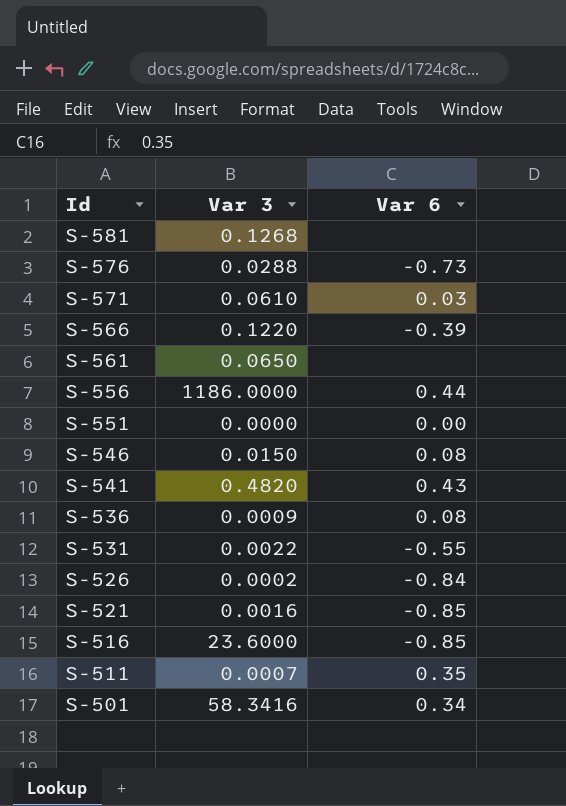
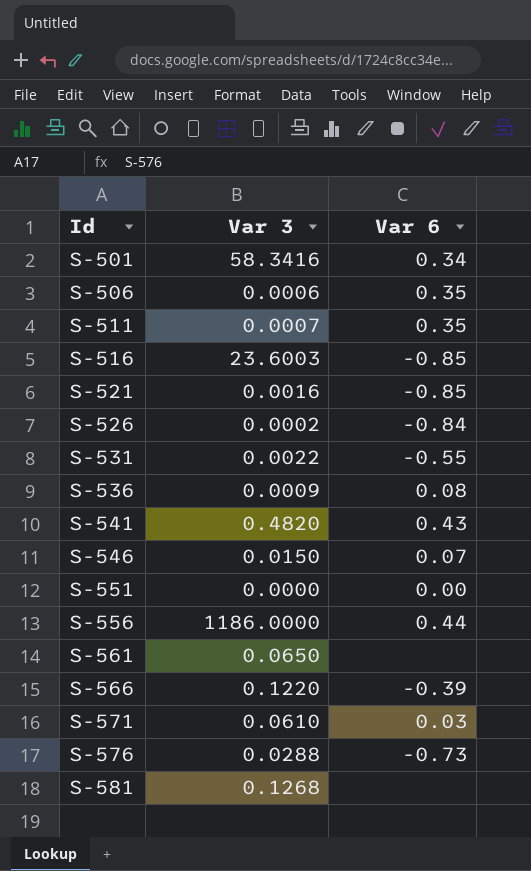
row order: Id descending -> Id ascending
row S-506: none -> 0.0006 | 0.35
S-516 | Var 3: 23.6000 -> 23.6003
S-546 | Var 6: 0.08 -> 0.07

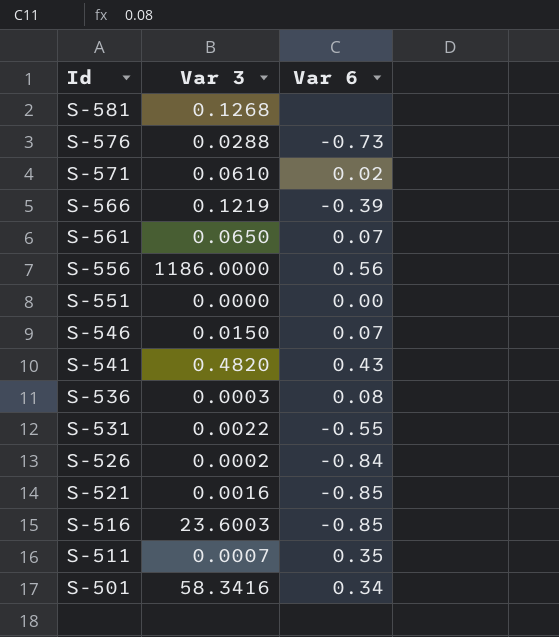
row order: Id ascending -> Id descending
row S-506: 0.0006 | 0.35 -> none
S-571 | Var 6: 0.03 -> 0.02
S-566 | Var 3: 0.1220 -> 0.1219
S-561 | Var 6: none -> 0.07
S-556 | Var 6: 0.44 -> 0.56
S-536 | Var 3: 0.0009 -> 0.0003

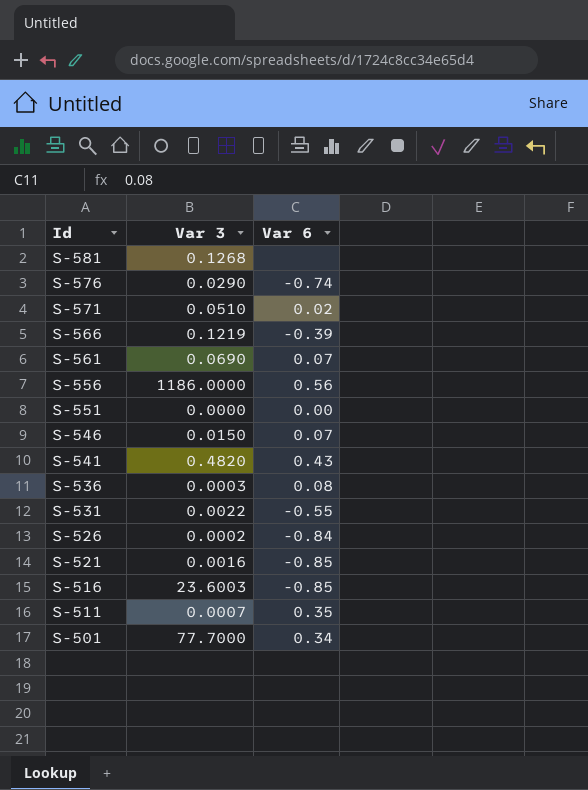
S-576 | Var 3: 0.0288 -> 0.0290
S-576 | Var 6: -0.73 -> -0.74
S-571 | Var 3: 0.0610 -> 0.0510
S-561 | Var 3: 0.0650 -> 0.0690
S-501 | Var 3: 58.3416 -> 77.7000

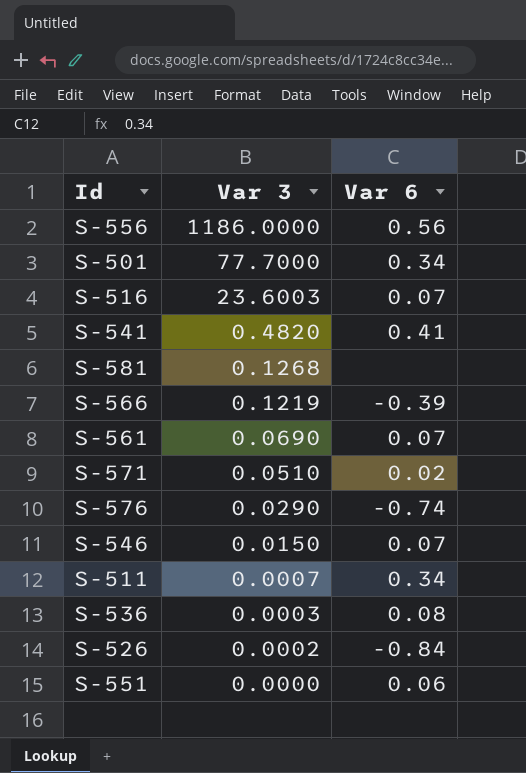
row order: Id descending -> Var 3 descending
row S-531: 0.0022 | -0.55 -> none
row S-521: 0.0016 | -0.85 -> none
S-516 | Var 6: -0.85 -> 0.07
S-541 | Var 6: 0.43 -> 0.41
S-511 | Var 6: 0.35 -> 0.34
S-551 | Var 6: 0.00 -> 0.06

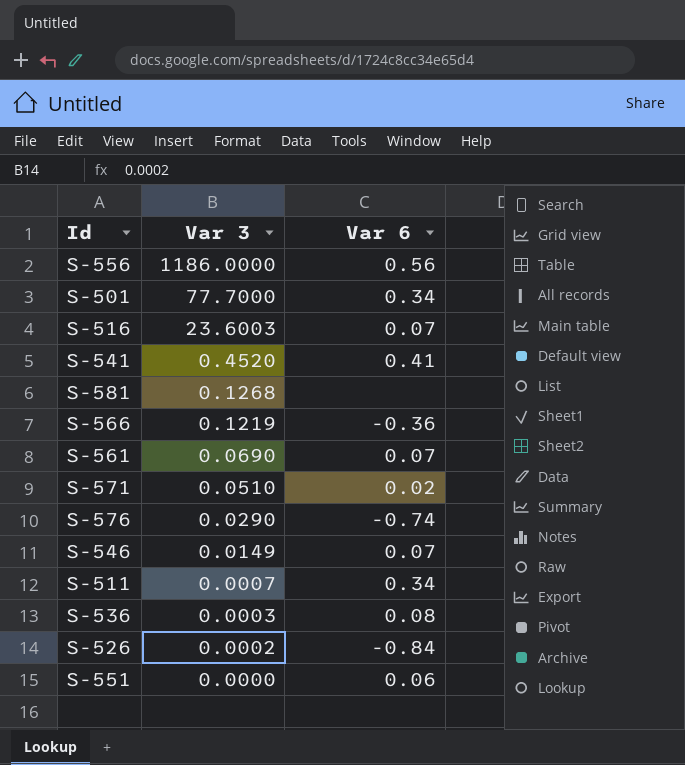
S-541 | Var 3: 0.4820 -> 0.4520
S-566 | Var 6: -0.39 -> -0.36
S-546 | Var 3: 0.0150 -> 0.0149

